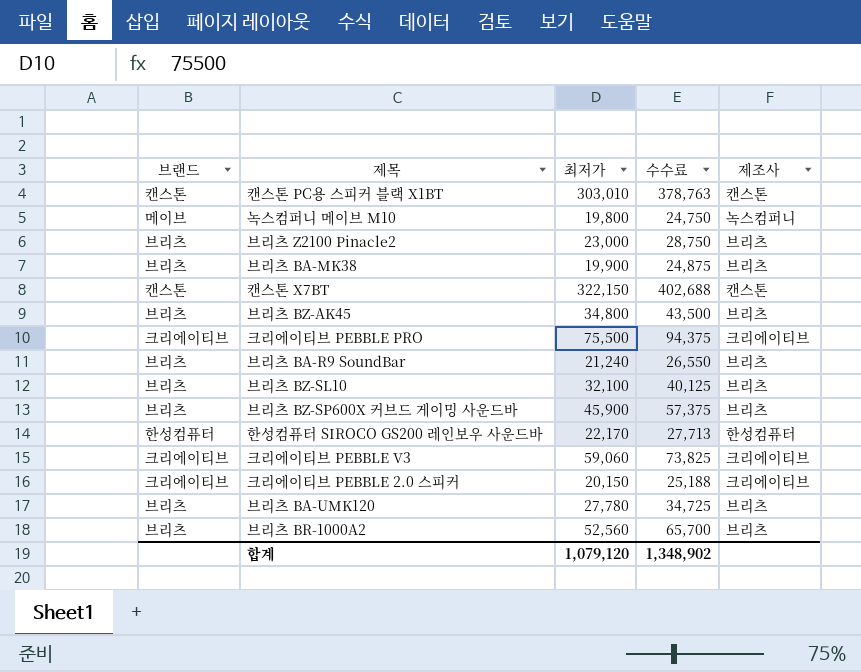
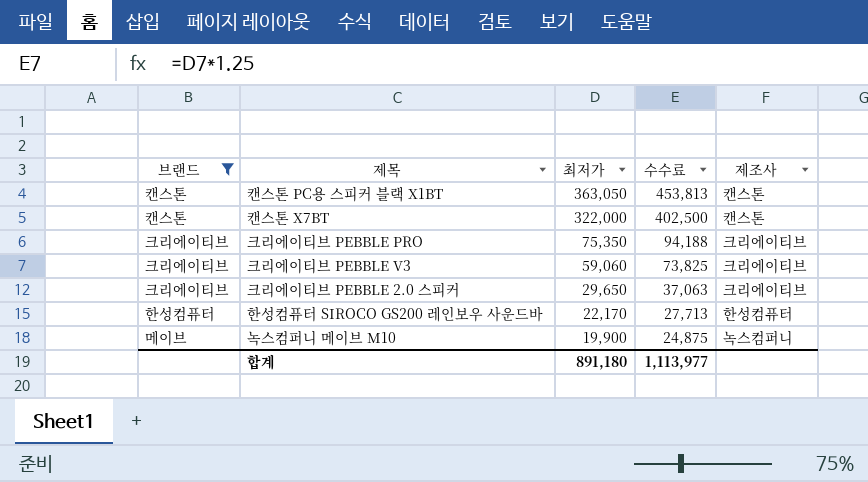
filter: none -> 브랜드 != 브리츠
row order: none -> 최저가 descending
캔스톤 PC용 스피커 블랙 X1BT | 최저가: 303,010 -> 363,050
캔스톤 PC용 스피커 블랙 X1BT | 수수료: 378,763 -> 453,813
캔스톤 X7BT | 최저가: 322,150 -> 322,000
캔스톤 X7BT | 수수료: 402,688 -> 402,500
크리에이티브 PEBBLE PRO | 최저가: 75,500 -> 75,350
크리에이티브 PEBBLE PRO | 수수료: 94,375 -> 94,188
크리에이티브 PEBBLE 2.0 스피커 | 최저가: 20,150 -> 29,650
크리에이티브 PEBBLE 2.0 스피커 | 수수료: 25,188 -> 37,063
녹스컴퍼니 메이브 M10 | 최저가: 19,800 -> 19,900
녹스컴퍼니 메이브 M10 | 수수료: 24,750 -> 24,875
합계 | 최저가: 1,079,120 -> 891,180
합계 | 수수료: 1,348,902 -> 1,113,977

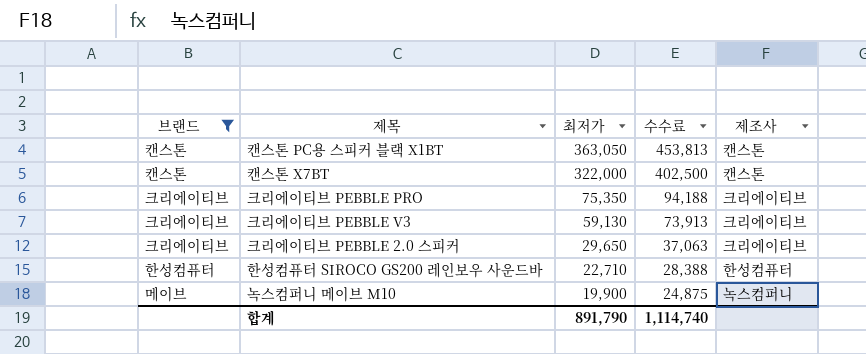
크리에이티브 PEBBLE V3 | 최저가: 59,060 -> 59,130
크리에이티브 PEBBLE V3 | 수수료: 73,825 -> 73,913
한성컴퓨터 SIROCO GS200 레인보우 사운드바 | 최저가: 22,170 -> 22,710
한성컴퓨터 SIROCO GS200 레인보우 사운드바 | 수수료: 27,713 -> 28,388
합계 | 최저가: 891,180 -> 891,790
합계 | 수수료: 1,113,977 -> 1,114,740

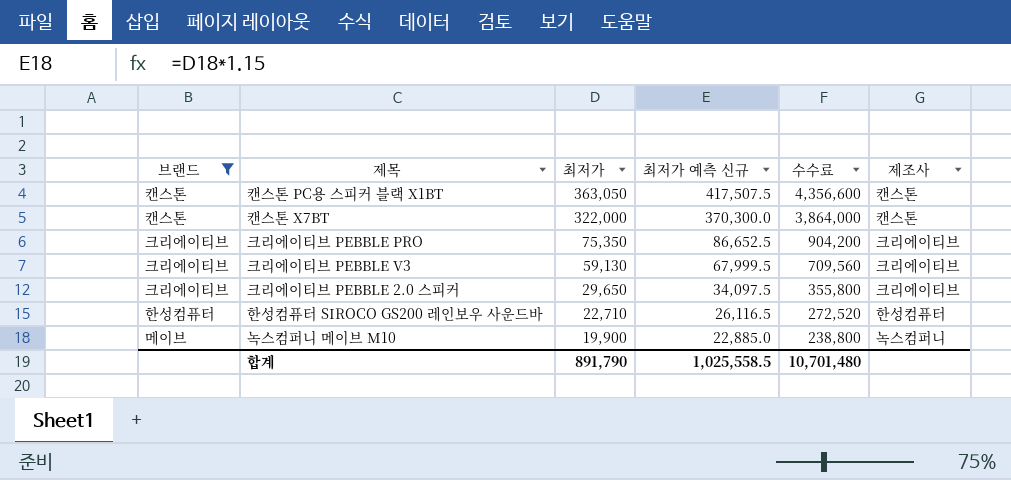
column 최저가 예측 신규 | formula: none -> [최저가] * 1.15
column 수수료 | formula: [최저가] * 1.25 -> [최저가] * 12
합계 | 수수료: 1,114,740 -> 10,701,480

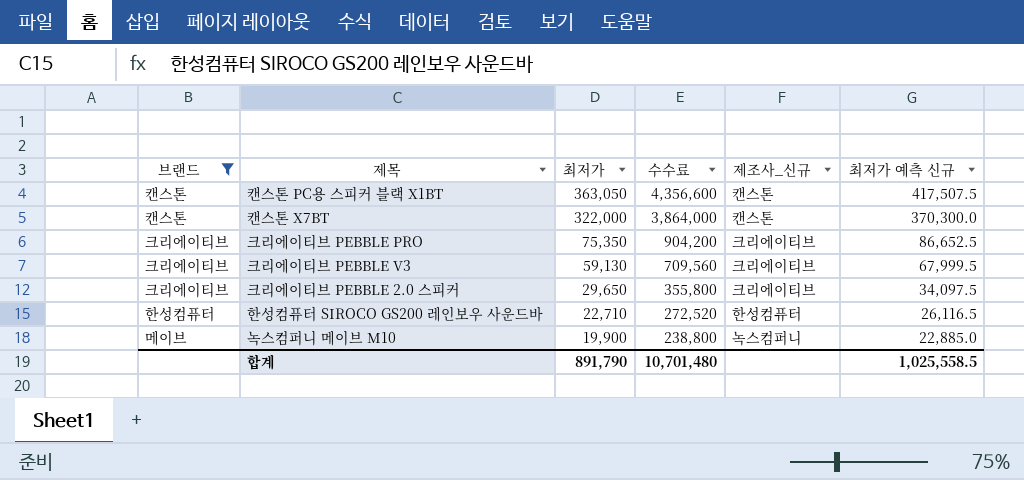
column name: 제조사 -> 제조사_신규
column 최저가 예측 신규 | position: 4 -> 6

